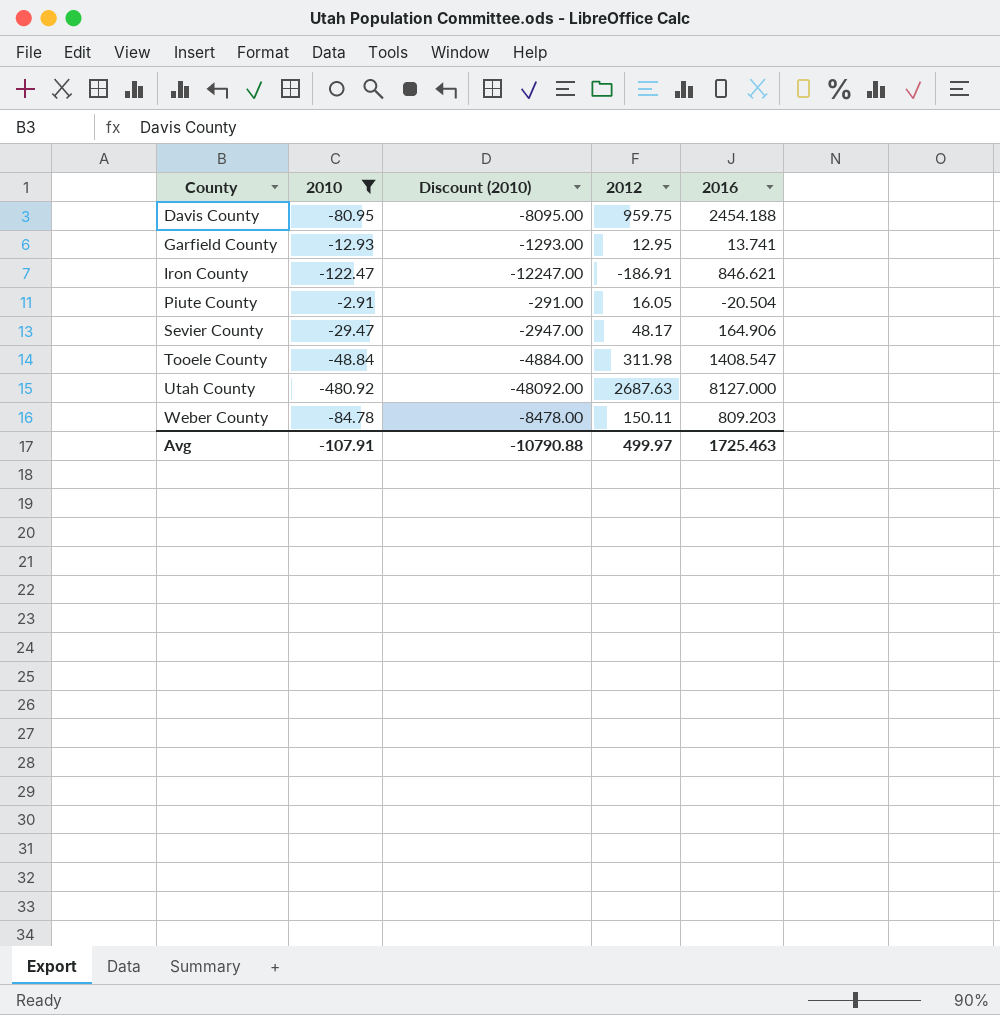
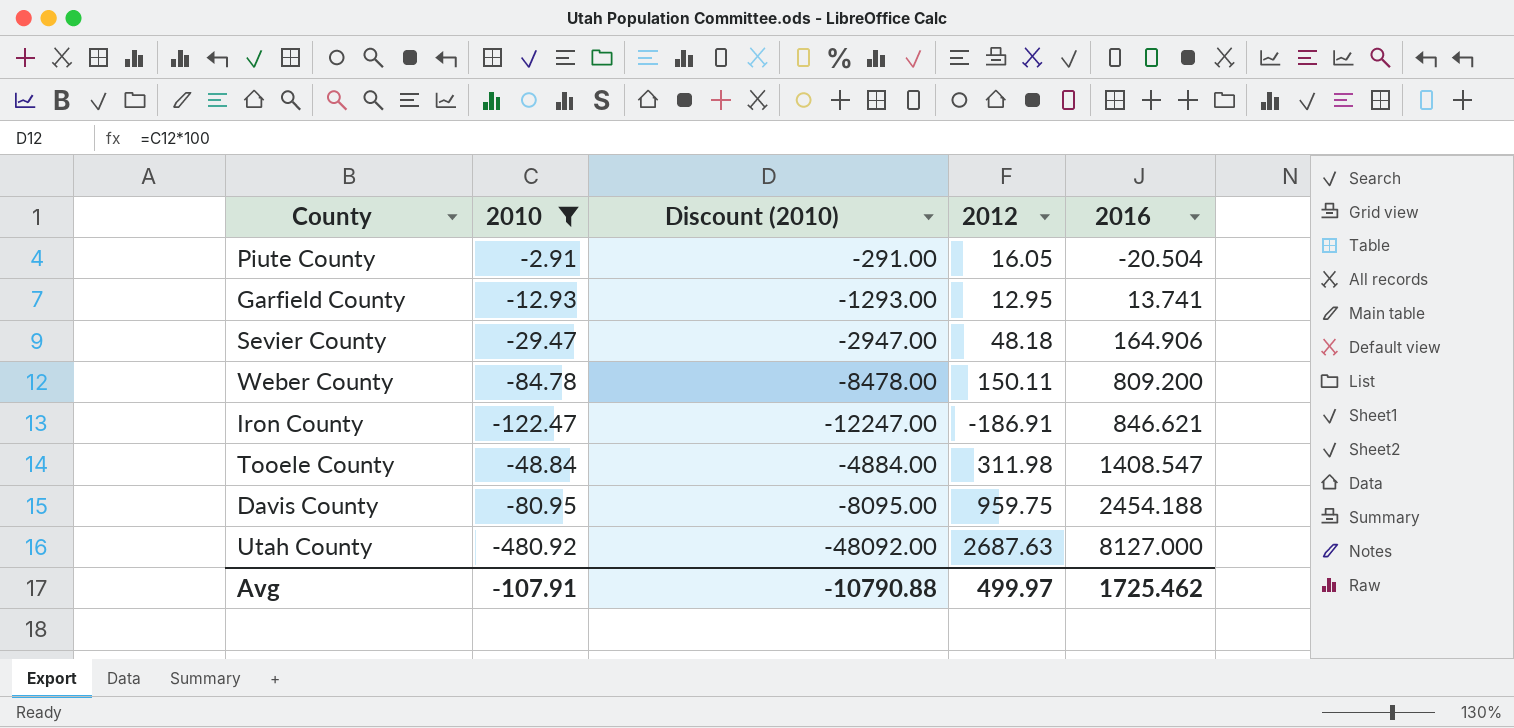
row order: County ascending -> 2016 ascending
Sevier County | 2012: 48.17 -> 48.18
Weber County | 2016: 809.203 -> 809.200
Avg | 2016: 1725.463 -> 1725.462

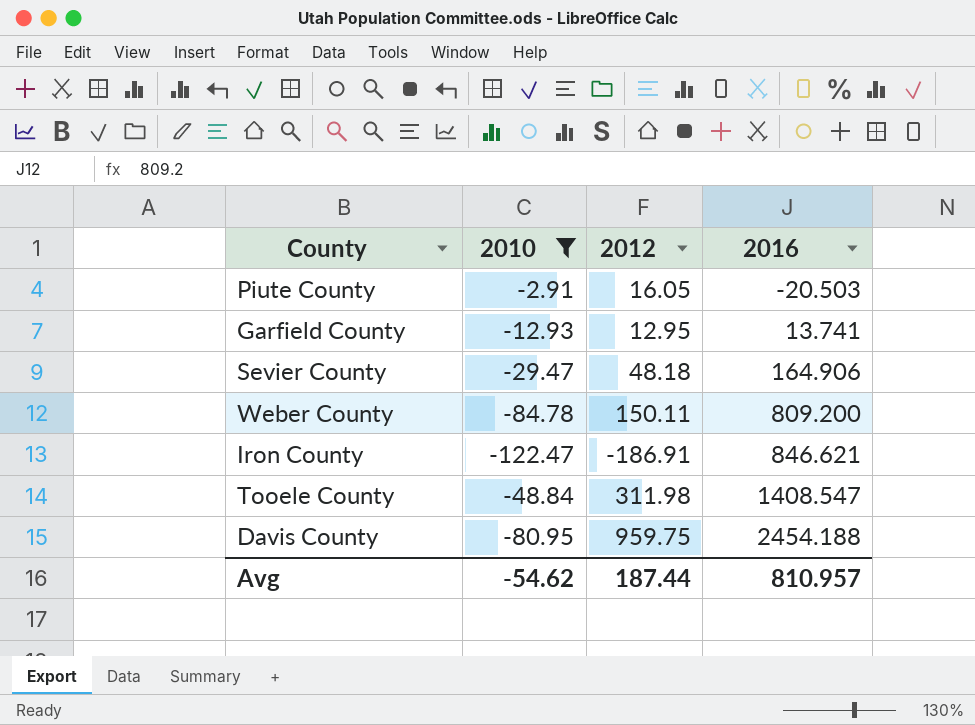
column Discount (2010) | formula: [2010] * 100 -> none
row Utah County: -480.92 | -48092.00 | 2687.63 | 8127.000 -> none
Piute County | 2016: -20.504 -> -20.503
Avg | 2010: -107.91 -> -54.62
Avg | 2012: 499.97 -> 187.44
Avg | 2016: 1725.462 -> 810.957

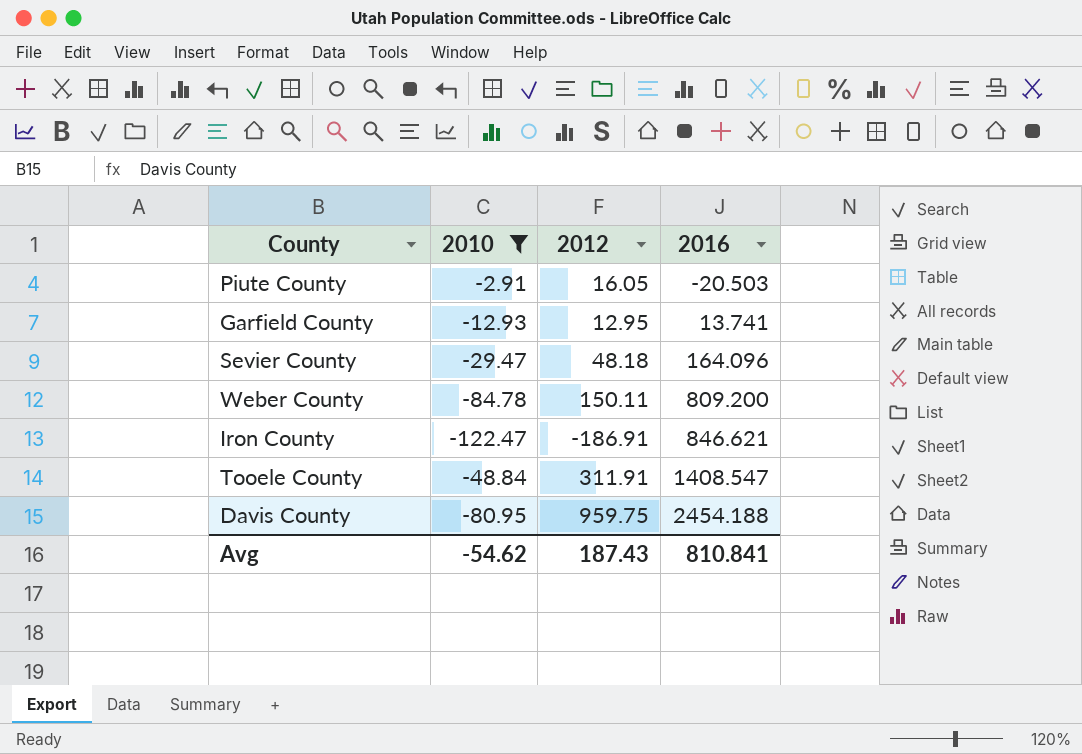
Sevier County | 2016: 164.906 -> 164.096
Tooele County | 2012: 311.98 -> 311.91
Avg | 2012: 187.44 -> 187.43
Avg | 2016: 810.957 -> 810.841

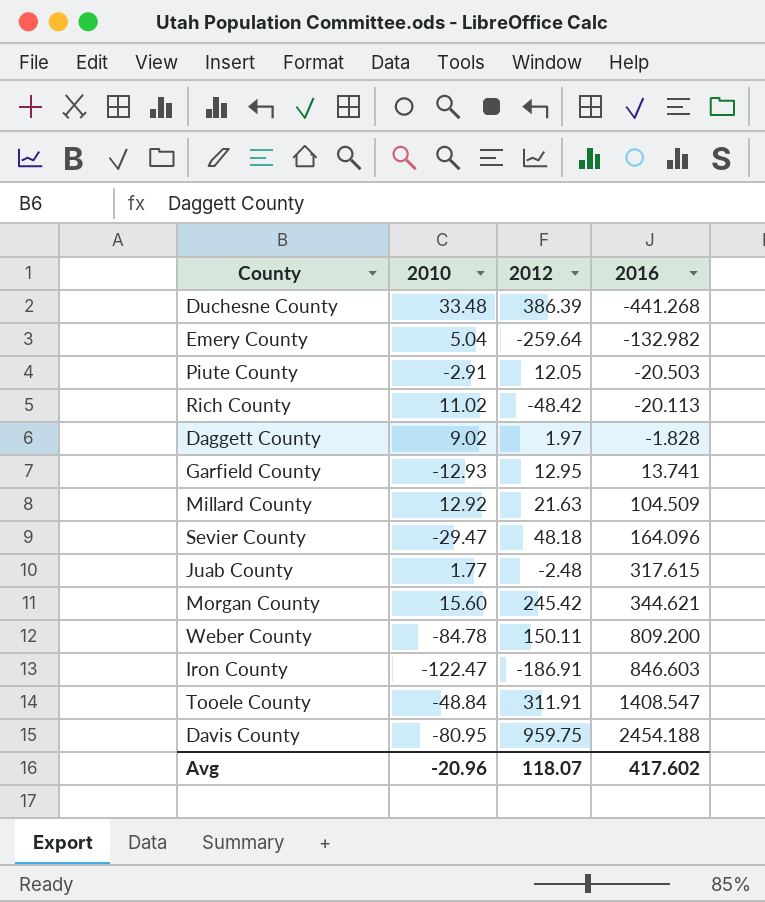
filter: 2010 <= -2.91 -> none
Piute County | 2012: 16.05 -> 12.05
Iron County | 2016: 846.621 -> 846.603
Avg | 2010: -54.62 -> -20.96
Avg | 2012: 187.43 -> 118.07
Avg | 2016: 810.841 -> 417.602

